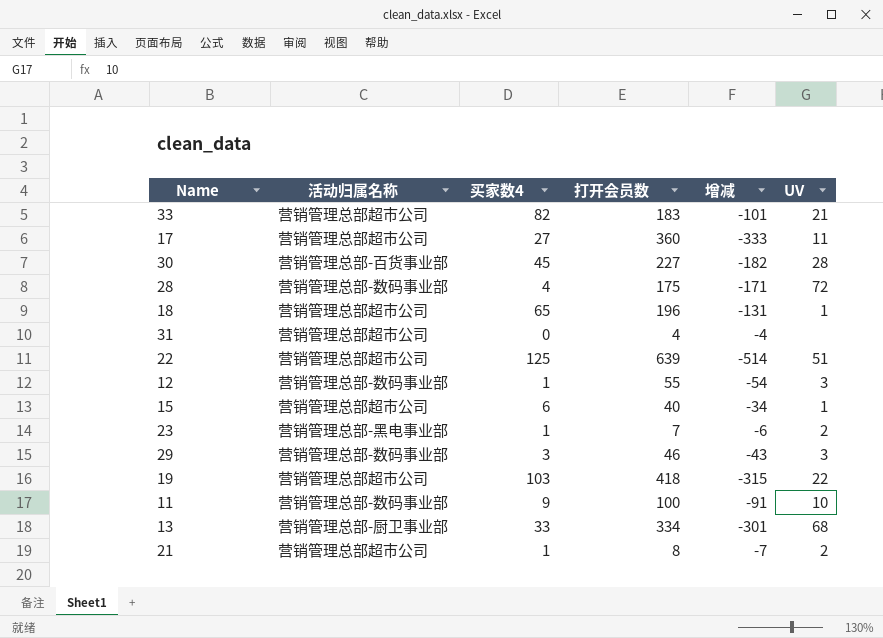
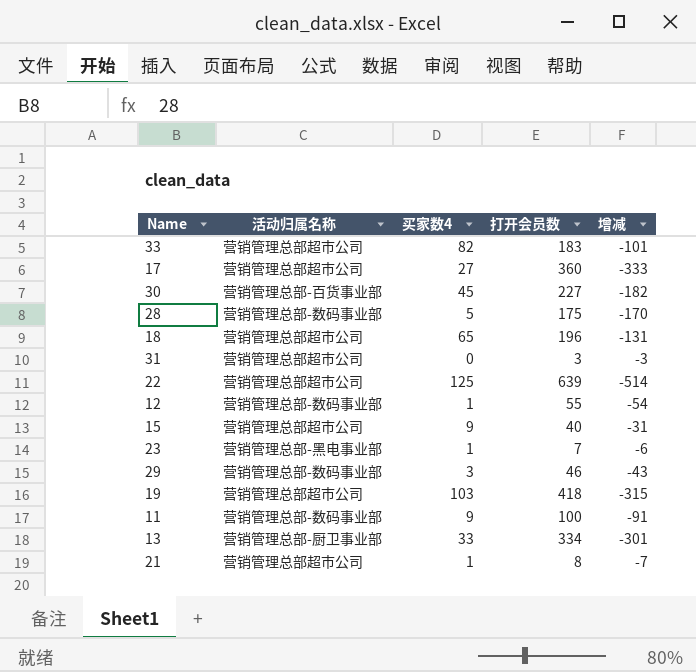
column UV | position: 6 -> none
28 | 买家数4: 4 -> 5
28 | 增减: -171 -> -170
31 | 打开会员数: 4 -> 3
31 | 增减: -4 -> -3
15 | 买家数4: 6 -> 9
15 | 增减: -34 -> -31

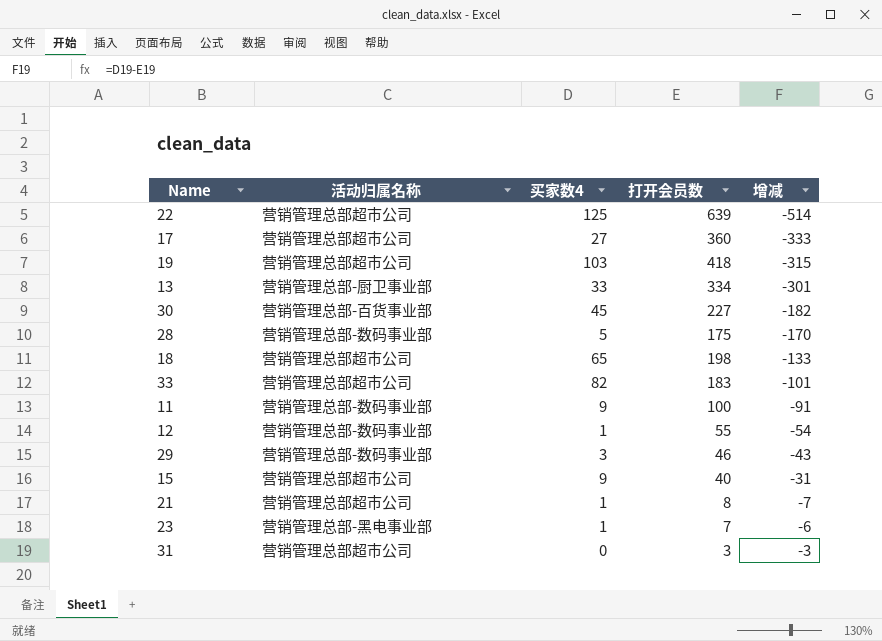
row order: none -> 增减 ascending
18 | 打开会员数: 196 -> 198
18 | 增减: -131 -> -133

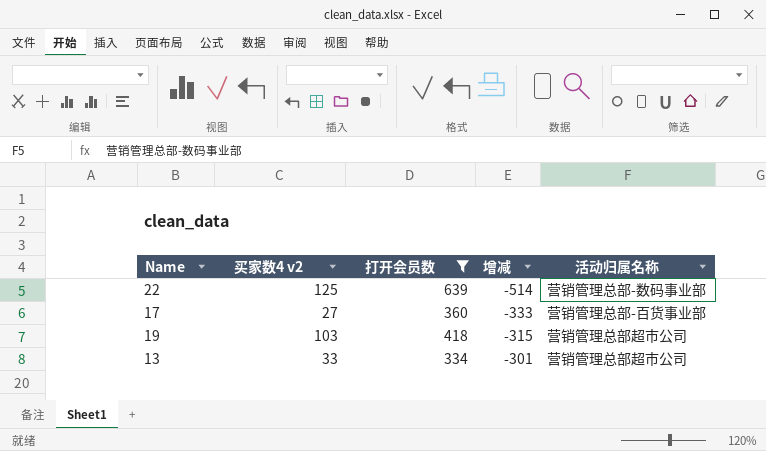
filter: none -> 打开会员数 >= 334
column name: 买家数4 -> 买家数4 v2
column 活动归属名称 | position: 2 -> 5
22 | 活动归属名称: 营销管理总部超市公司 -> 营销管理总部-数码事业部
17 | 活动归属名称: 营销管理总部超市公司 -> 营销管理总部-百货事业部
13 | 活动归属名称: 营销管理总部-厨卫事业部 -> 营销管理总部超市公司

